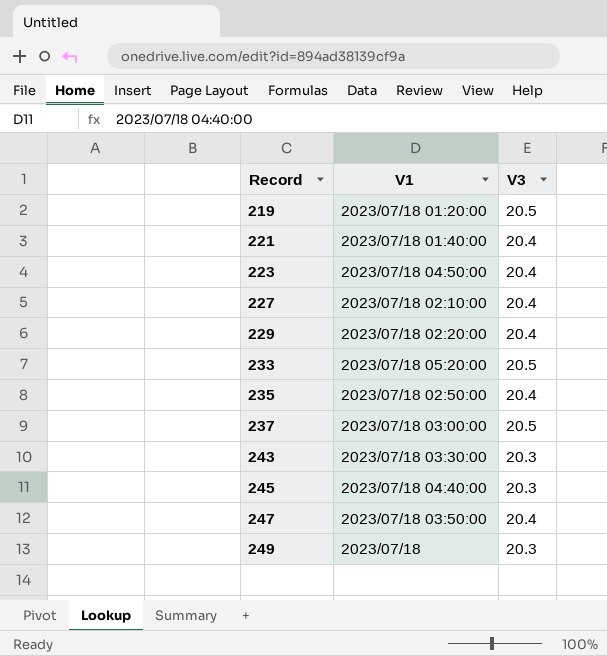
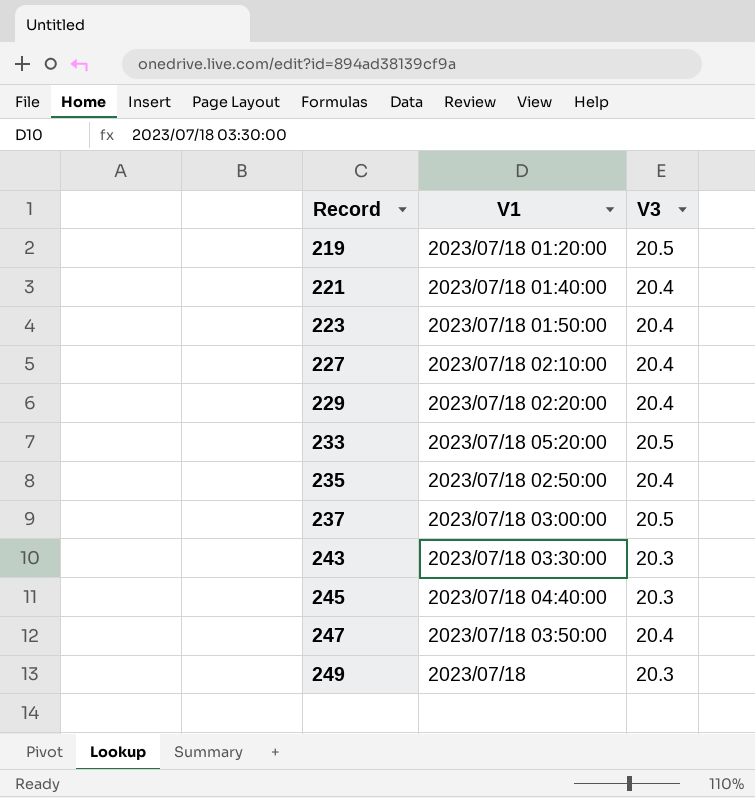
223 | V1: 2023/07/18 04:50:00 -> 2023/07/18 01:50:00

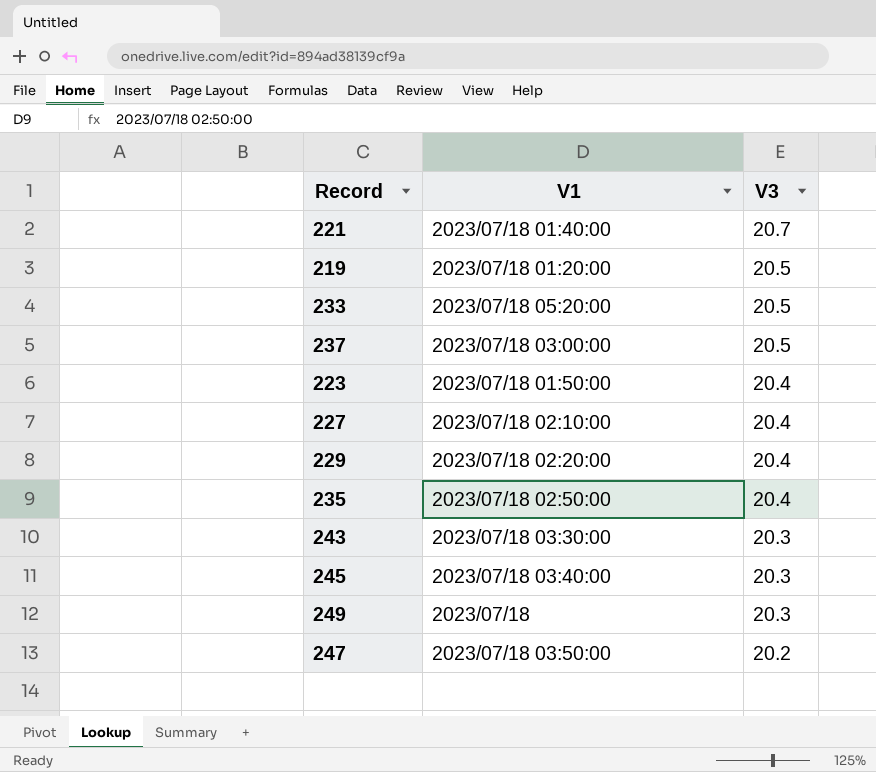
row order: Record ascending -> V3 descending
221 | V3: 20.4 -> 20.7
245 | V1: 2023/07/18 04:40:00 -> 2023/07/18 03:40:00
247 | V3: 20.4 -> 20.2

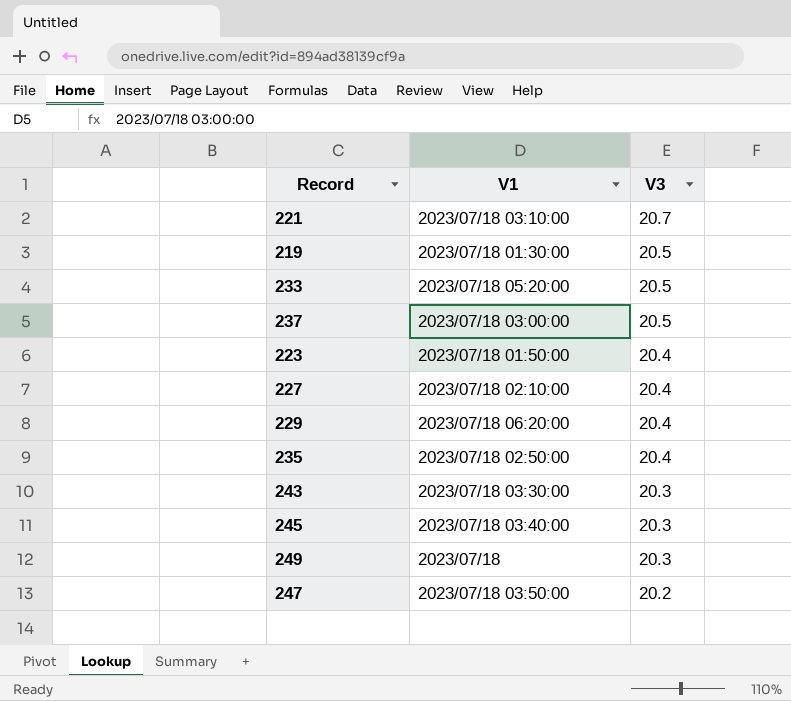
221 | V1: 2023/07/18 01:40:00 -> 2023/07/18 03:10:00
219 | V1: 2023/07/18 01:20:00 -> 2023/07/18 01:30:00
229 | V1: 2023/07/18 02:20:00 -> 2023/07/18 06:20:00

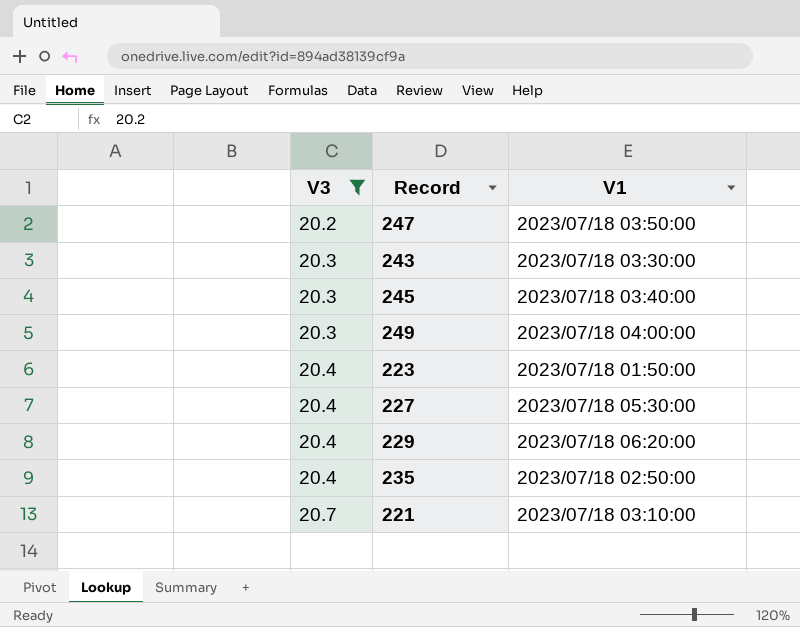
filter: none -> V3 != 20.5
row order: V3 descending -> V3 ascending
column V3 | position: 3 -> 1
249 | V1: 2023/07/18 -> 2023/07/18 04:00:00
227 | V1: 2023/07/18 02:10:00 -> 2023/07/18 05:30:00

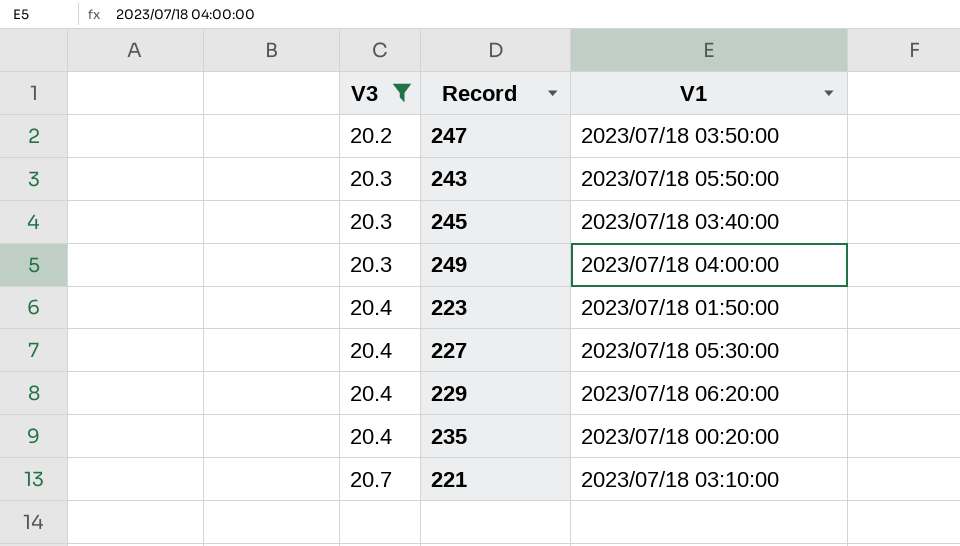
243 | V1: 2023/07/18 03:30:00 -> 2023/07/18 05:50:00
235 | V1: 2023/07/18 02:50:00 -> 2023/07/18 00:20:00

